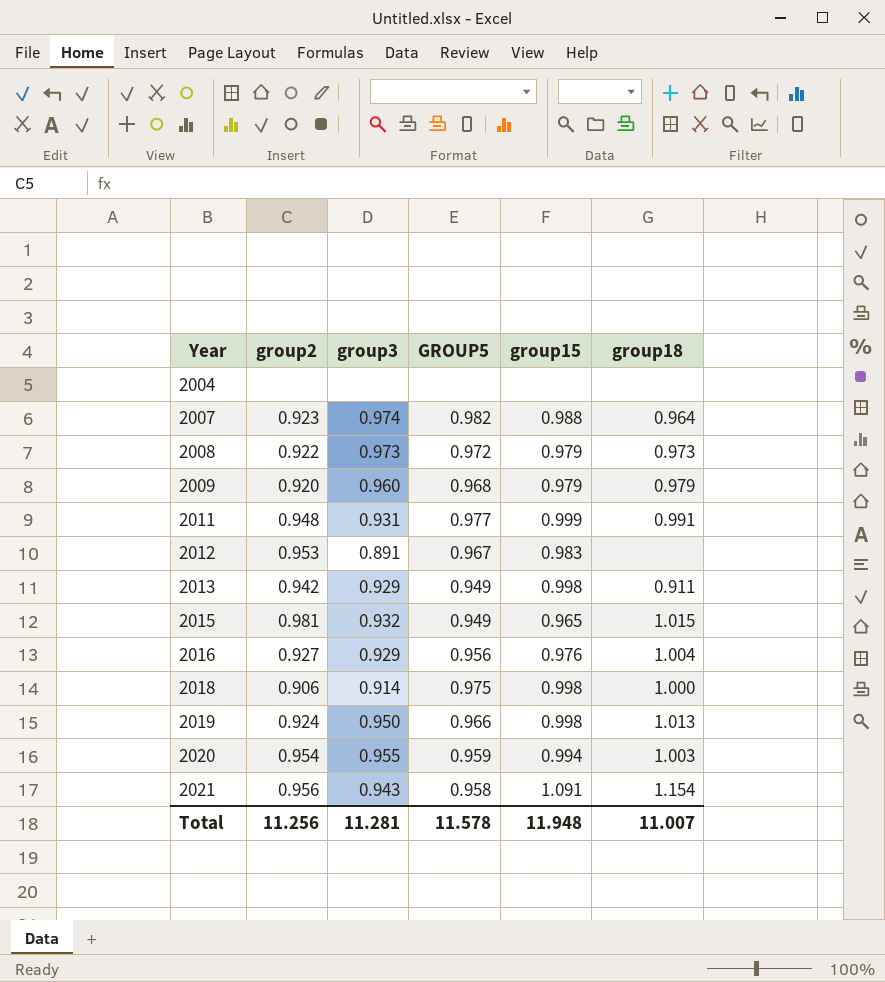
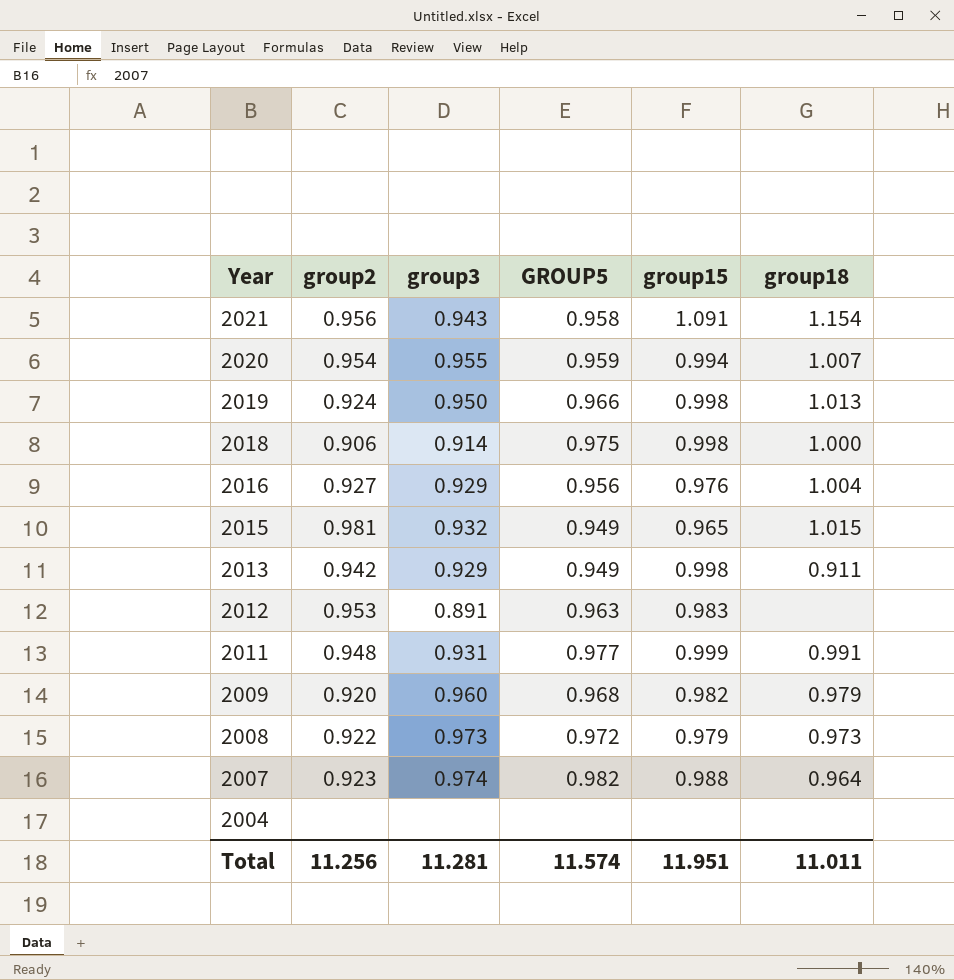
row order: Year ascending -> Year descending
2020 | group18: 1.003 -> 1.007
2012 | GROUP5: 0.967 -> 0.963
2009 | group15: 0.979 -> 0.982
Total | GROUP5: 11.578 -> 11.574
Total | group15: 11.948 -> 11.951
Total | group18: 11.007 -> 11.011

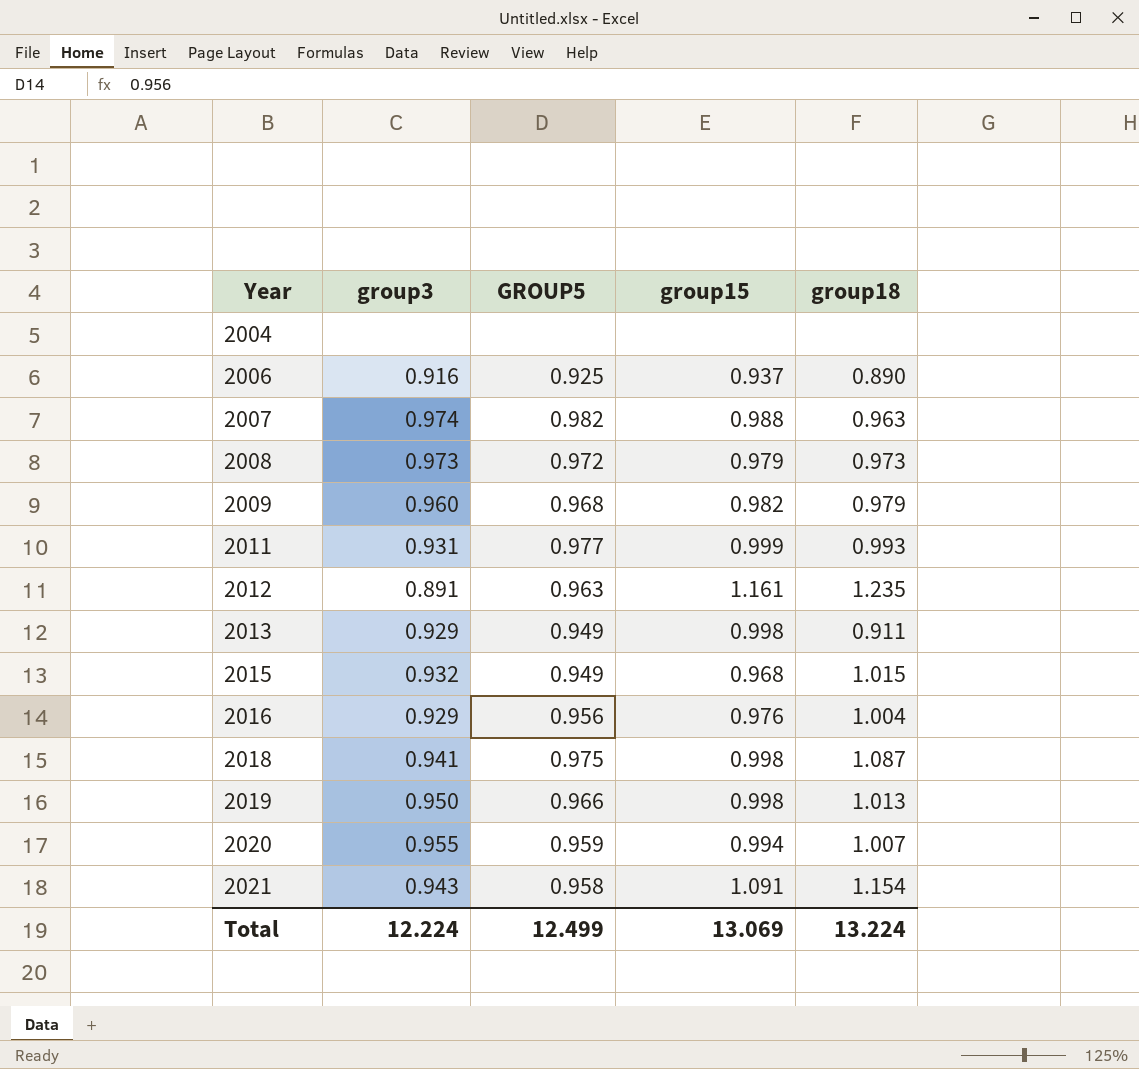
row order: Year descending -> Year ascending
column group2 | position: 2 -> none
row 2006: none -> 0.916 | 0.925 | 0.937 | 0.890
2007 | group18: 0.964 -> 0.963
2011 | group18: 0.991 -> 0.993
2012 | group15: 0.983 -> 1.161
2012 | group18: none -> 1.235
2015 | group15: 0.965 -> 0.968
2018 | group3: 0.914 -> 0.941
2018 | group18: 1.000 -> 1.087
Total | group3: 11.281 -> 12.224
Total | GROUP5: 11.574 -> 12.499
Total | group15: 11.951 -> 13.069
Total | group18: 11.011 -> 13.224

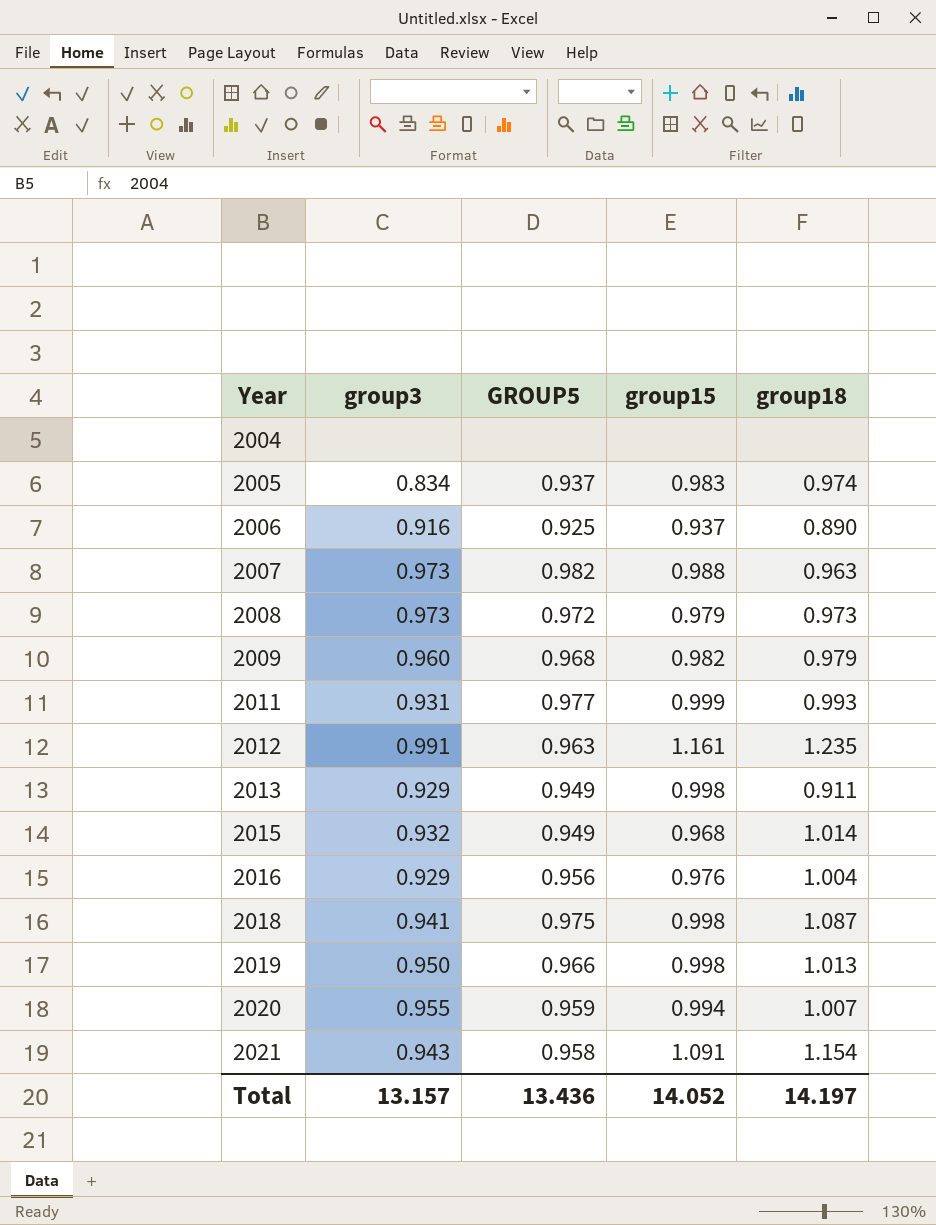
row 2005: none -> 0.834 | 0.937 | 0.983 | 0.974
2007 | group3: 0.974 -> 0.973
2012 | group3: 0.891 -> 0.991
2015 | group18: 1.015 -> 1.014
Total | group3: 12.224 -> 13.157
Total | GROUP5: 12.499 -> 13.436
Total | group15: 13.069 -> 14.052
Total | group18: 13.224 -> 14.197

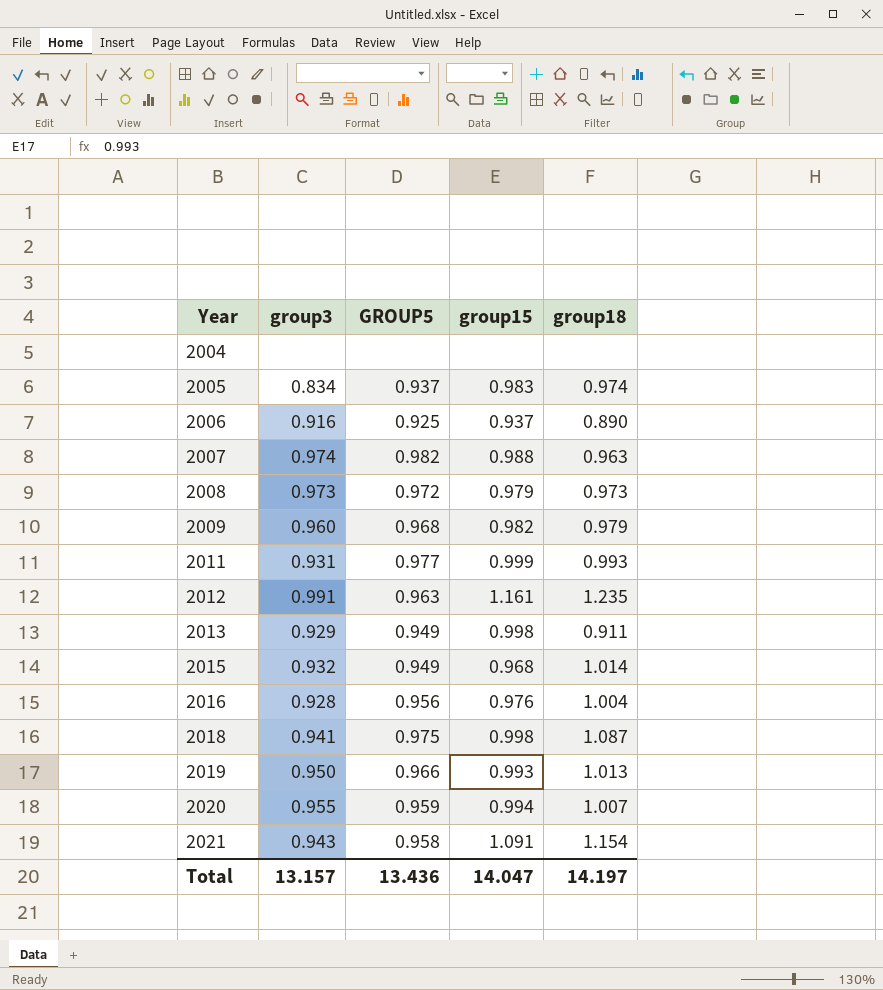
2007 | group3: 0.973 -> 0.974
2016 | group3: 0.929 -> 0.928
2019 | group15: 0.998 -> 0.993
Total | group15: 14.052 -> 14.047

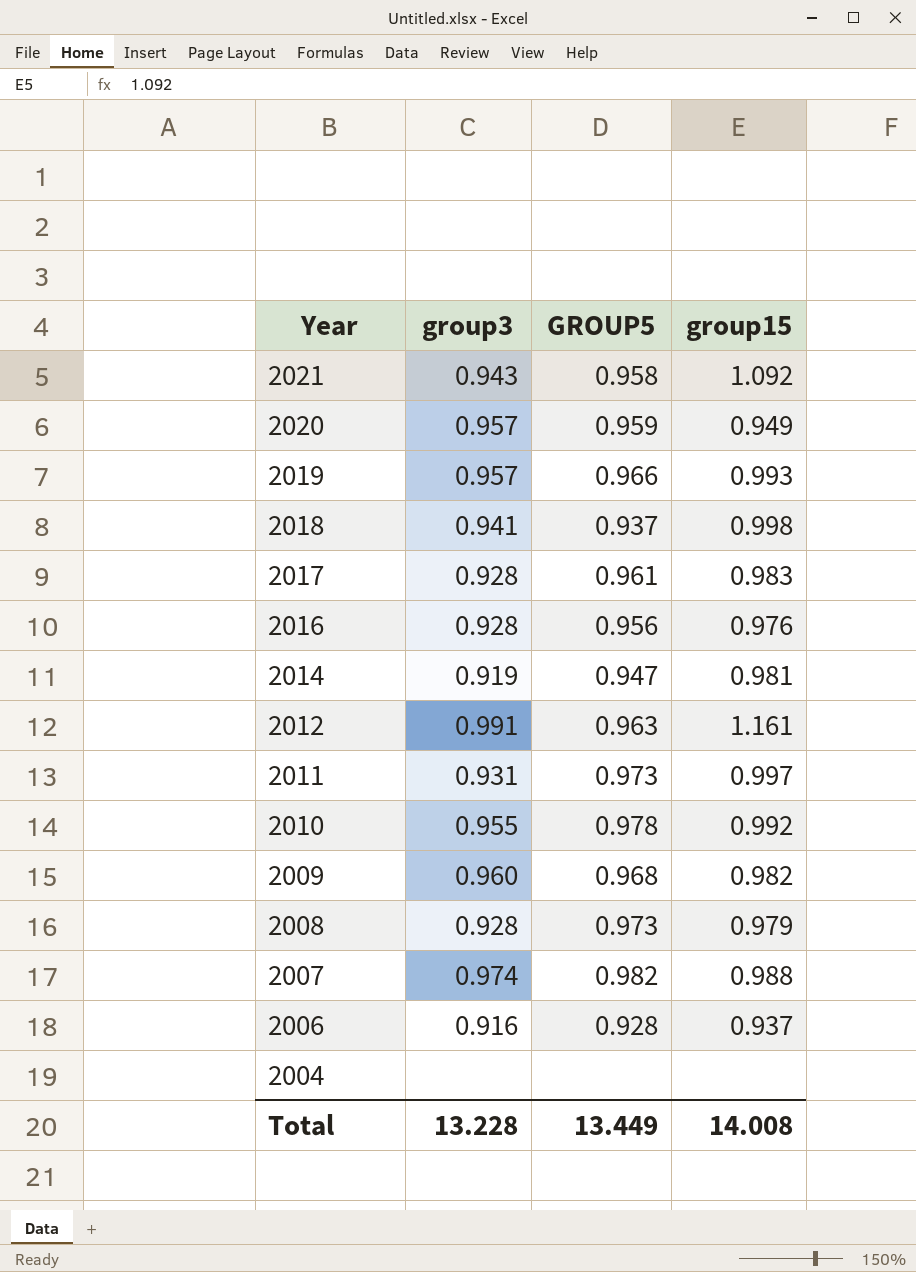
row order: Year ascending -> Year descending
column group18 | position: 5 -> none
row 2005: 0.834 | 0.937 | 0.983 | 0.974 -> none
row 2013: 0.929 | 0.949 | 0.998 | 0.911 -> none
row 2015: 0.932 | 0.949 | 0.968 | 1.014 -> none
2021 | group15: 1.091 -> 1.092
2020 | group3: 0.955 -> 0.957
2020 | group15: 0.994 -> 0.949
2019 | group3: 0.950 -> 0.957
2018 | GROUP5: 0.975 -> 0.937
row 2017: none -> 0.928 | 0.961 | 0.983
row 2014: none -> 0.919 | 0.947 | 0.981
2011 | GROUP5: 0.977 -> 0.973
2011 | group15: 0.999 -> 0.997
row 2010: none -> 0.955 | 0.978 | 0.992
2008 | group3: 0.973 -> 0.928
2008 | GROUP5: 0.972 -> 0.973
2006 | GROUP5: 0.925 -> 0.928
Total | group3: 13.157 -> 13.228
Total | GROUP5: 13.436 -> 13.449
Total | group15: 14.047 -> 14.008

